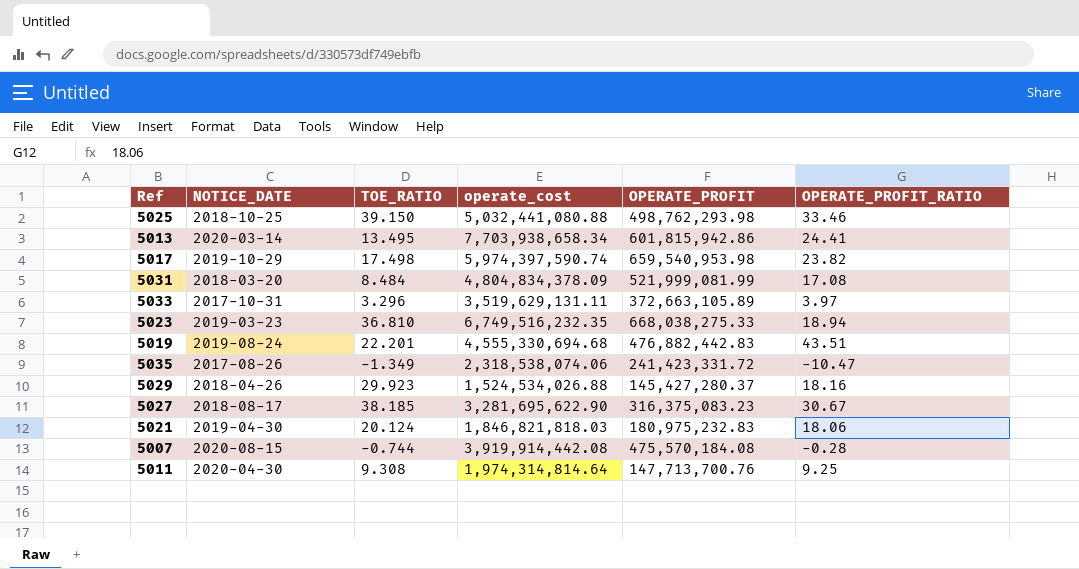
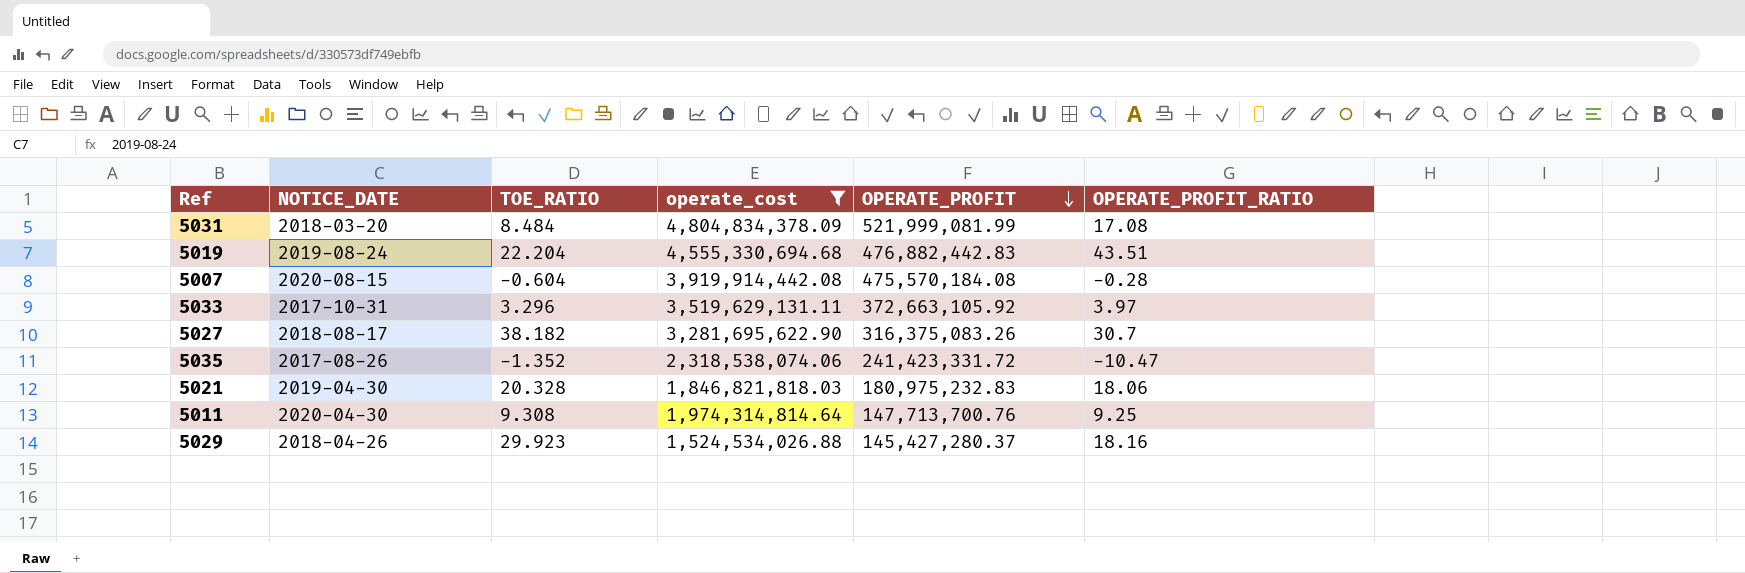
filter: none -> operate_cost <= 4,804,834,378.09
row order: none -> OPERATE_PROFIT descending
5019 | TOE_RATIO: 22.201 -> 22.204
5007 | TOE_RATIO: -0.744 -> -0.604
5033 | OPERATE_PROFIT: 372,663,105.89 -> 372,663,105.92
5027 | TOE_RATIO: 38.185 -> 38.182
5027 | OPERATE_PROFIT: 316,375,083.23 -> 316,375,083.26
5027 | OPERATE_PROFIT_RATIO: 30.67 -> 30.7
5035 | TOE_RATIO: -1.349 -> -1.352
5021 | TOE_RATIO: 20.124 -> 20.328

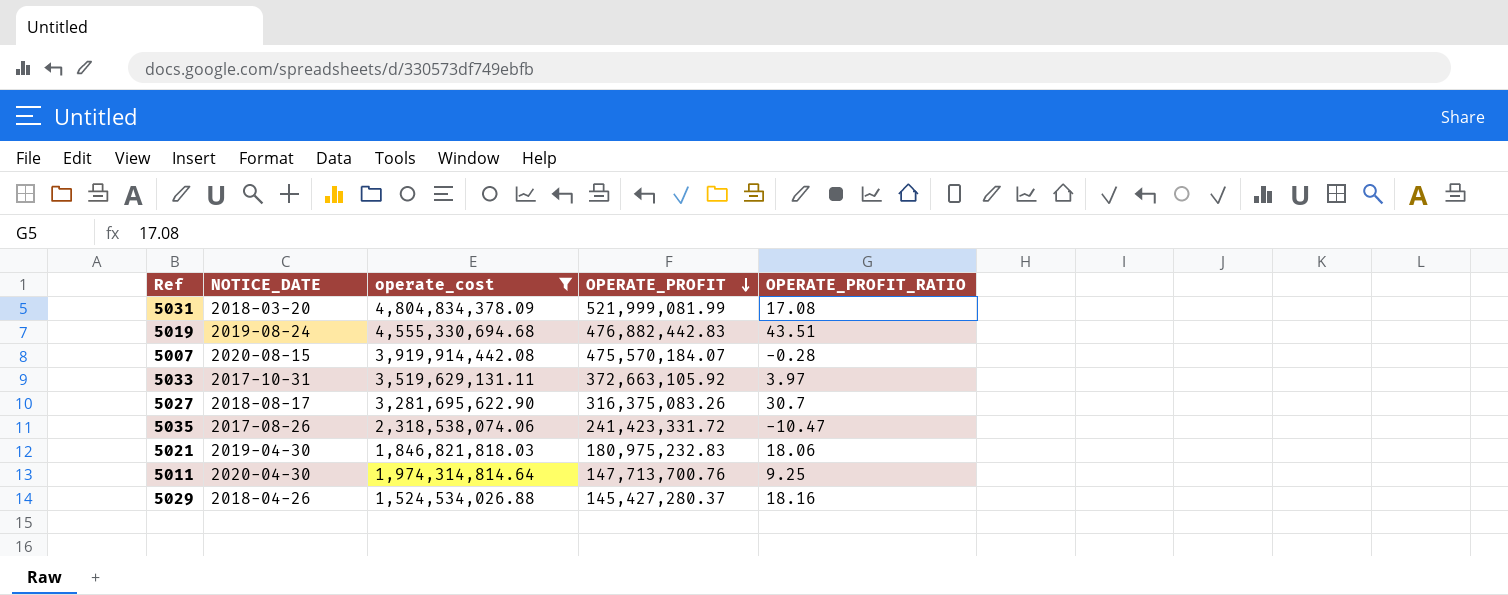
column TOE_RATIO | position: 3 -> none
5007 | OPERATE_PROFIT: 475,570,184.08 -> 475,570,184.07

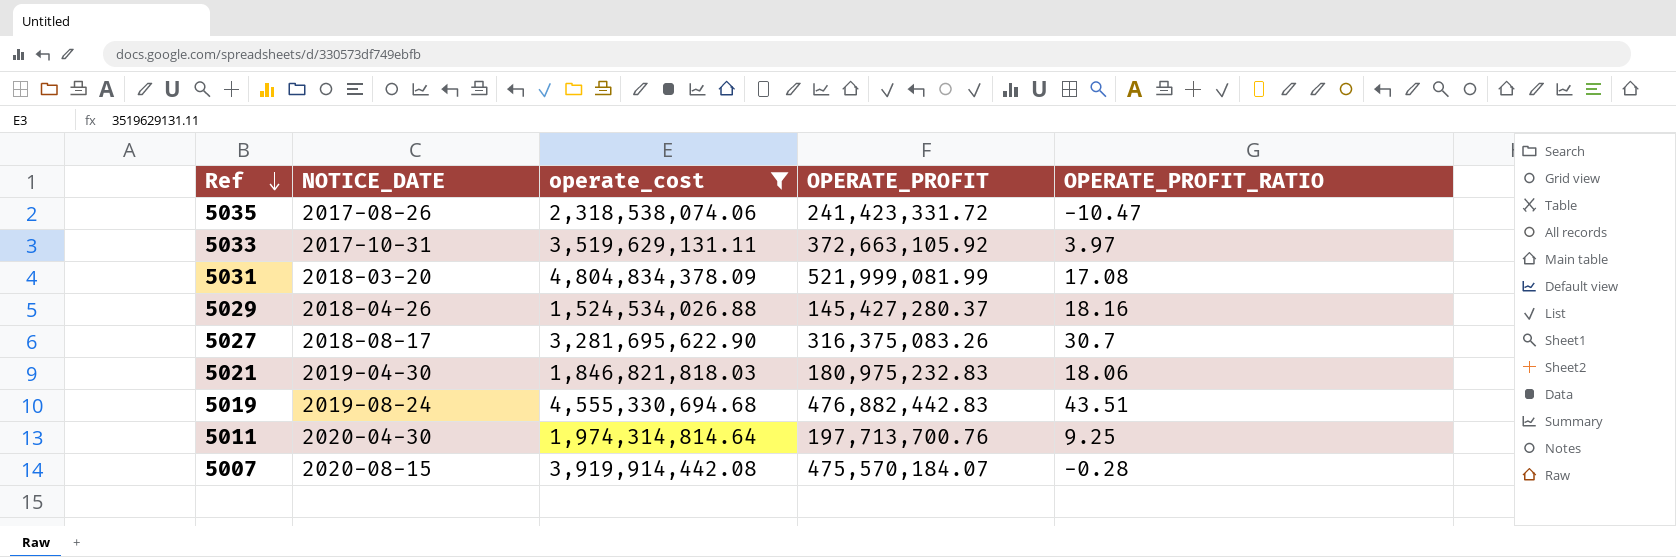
row order: OPERATE_PROFIT descending -> Ref descending
5011 | OPERATE_PROFIT: 147,713,700.76 -> 197,713,700.76

